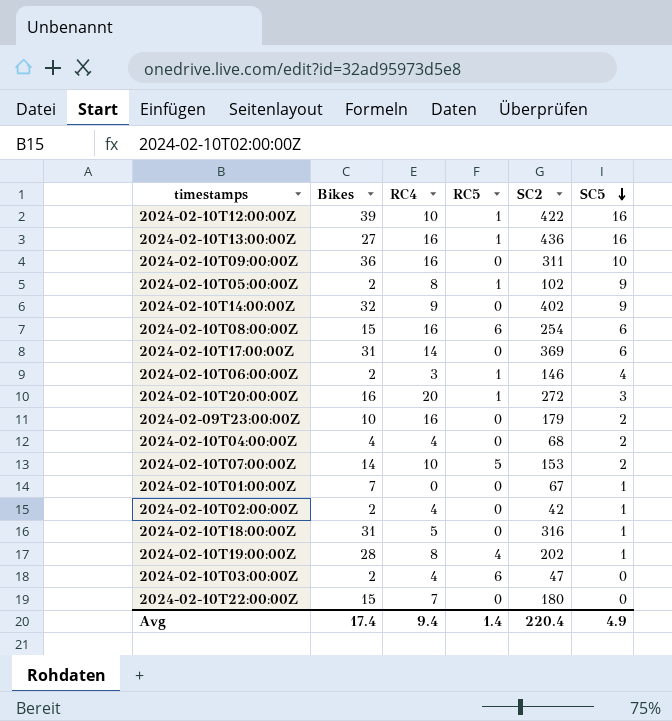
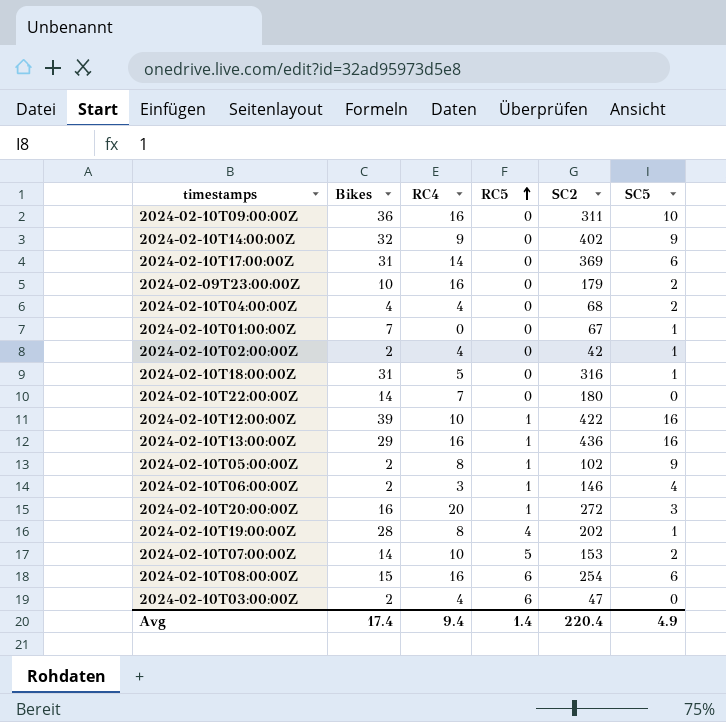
row order: SC5 descending -> RC5 ascending
2024-02-10T22:00:00Z | Bikes: 15 -> 14
2024-02-10T13:00:00Z | Bikes: 27 -> 29

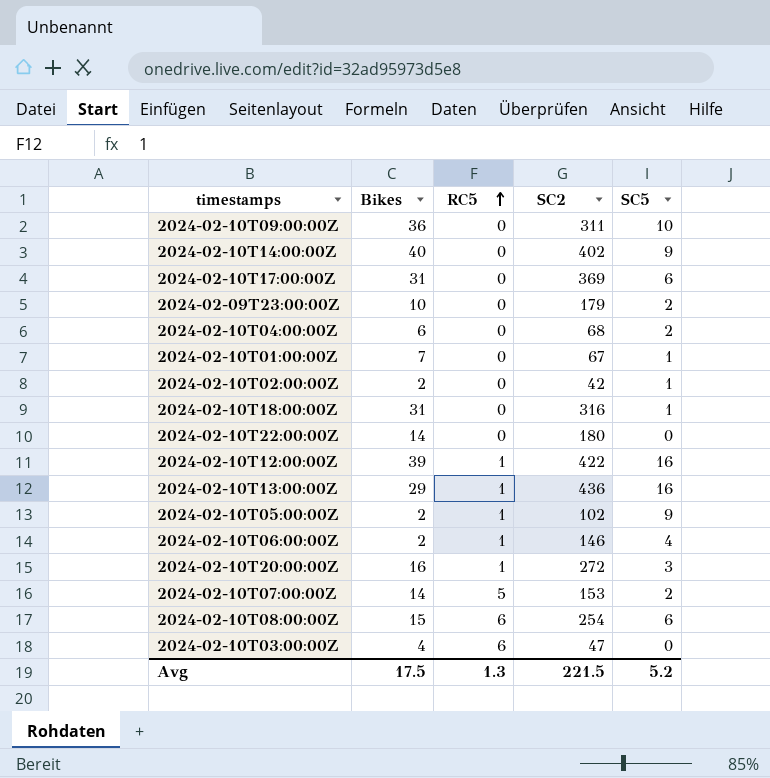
column RC4 | position: 3 -> none
row 2024-02-10T19:00:00Z: 28 | 8 | 4 | 202 | 1 -> none
2024-02-10T14:00:00Z | Bikes: 32 -> 40
2024-02-10T04:00:00Z | Bikes: 4 -> 6
2024-02-10T03:00:00Z | Bikes: 2 -> 4
Avg | Bikes: 17.4 -> 17.5
Avg | RC5: 1.4 -> 1.3
Avg | SC2: 220.4 -> 221.5
Avg | SC5: 4.9 -> 5.2

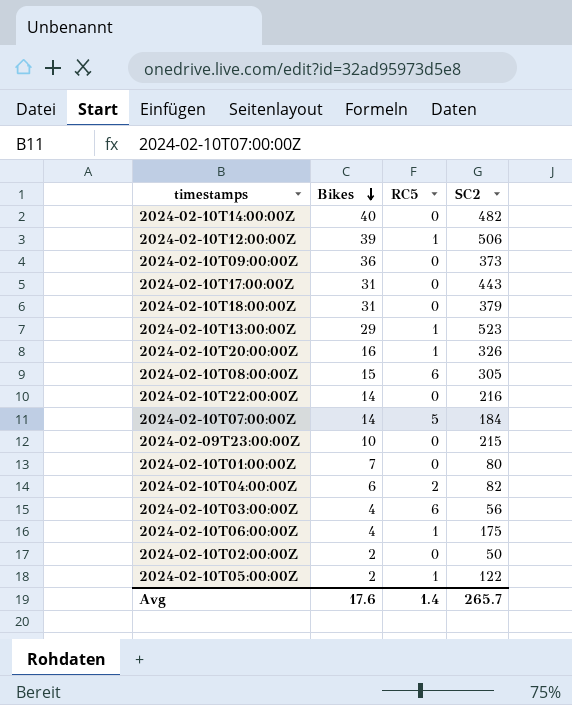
row order: RC5 ascending -> Bikes descending
column SC5 | position: 5 -> none
2024-02-10T14:00:00Z | SC2: 402 -> 482
2024-02-10T12:00:00Z | SC2: 422 -> 506
2024-02-10T09:00:00Z | SC2: 311 -> 373
2024-02-10T17:00:00Z | SC2: 369 -> 443
2024-02-10T18:00:00Z | SC2: 316 -> 379
2024-02-10T13:00:00Z | SC2: 436 -> 523
2024-02-10T20:00:00Z | SC2: 272 -> 326
2024-02-10T08:00:00Z | SC2: 254 -> 305
2024-02-10T22:00:00Z | SC2: 180 -> 216
2024-02-10T07:00:00Z | SC2: 153 -> 184
2024-02-09T23:00:00Z | SC2: 179 -> 215
2024-02-10T01:00:00Z | SC2: 67 -> 80
2024-02-10T04:00:00Z | RC5: 0 -> 2
2024-02-10T04:00:00Z | SC2: 68 -> 82
2024-02-10T03:00:00Z | SC2: 47 -> 56
2024-02-10T06:00:00Z | Bikes: 2 -> 4
2024-02-10T06:00:00Z | SC2: 146 -> 175
2024-02-10T02:00:00Z | SC2: 42 -> 50
2024-02-10T05:00:00Z | SC2: 102 -> 122
Avg | Bikes: 17.5 -> 17.6
Avg | RC5: 1.3 -> 1.4
Avg | SC2: 221.5 -> 265.7

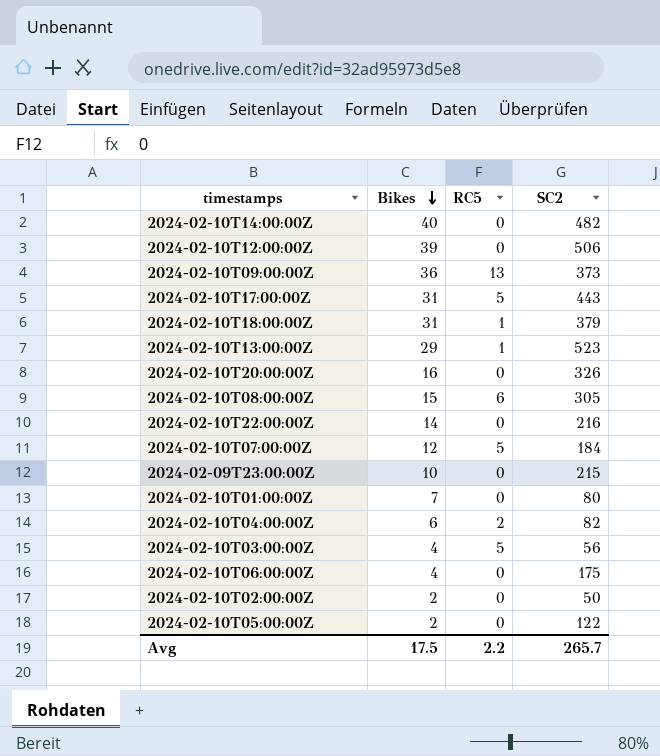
2024-02-10T12:00:00Z | RC5: 1 -> 0
2024-02-10T09:00:00Z | RC5: 0 -> 13
2024-02-10T17:00:00Z | RC5: 0 -> 5
2024-02-10T18:00:00Z | RC5: 0 -> 1
2024-02-10T20:00:00Z | RC5: 1 -> 0
2024-02-10T07:00:00Z | Bikes: 14 -> 12
2024-02-10T03:00:00Z | RC5: 6 -> 5
2024-02-10T06:00:00Z | RC5: 1 -> 0
2024-02-10T05:00:00Z | RC5: 1 -> 0
Avg | Bikes: 17.6 -> 17.5
Avg | RC5: 1.4 -> 2.2

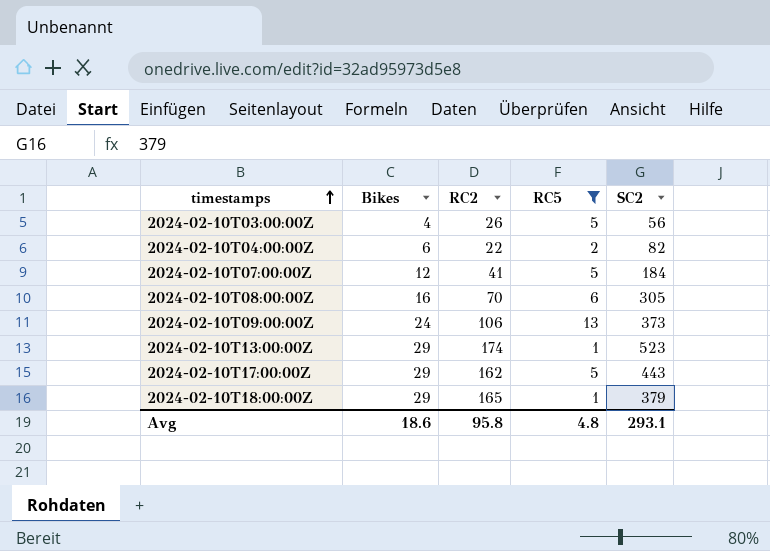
filter: none -> RC5 != 0
row order: Bikes descending -> timestamps ascending
column RC2 | position: none -> 3
2024-02-10T08:00:00Z | Bikes: 15 -> 16
2024-02-10T09:00:00Z | Bikes: 36 -> 24
2024-02-10T17:00:00Z | Bikes: 31 -> 29
2024-02-10T18:00:00Z | Bikes: 31 -> 29
Avg | Bikes: 17.5 -> 18.6
Avg | RC5: 2.2 -> 4.8
Avg | SC2: 265.7 -> 293.1

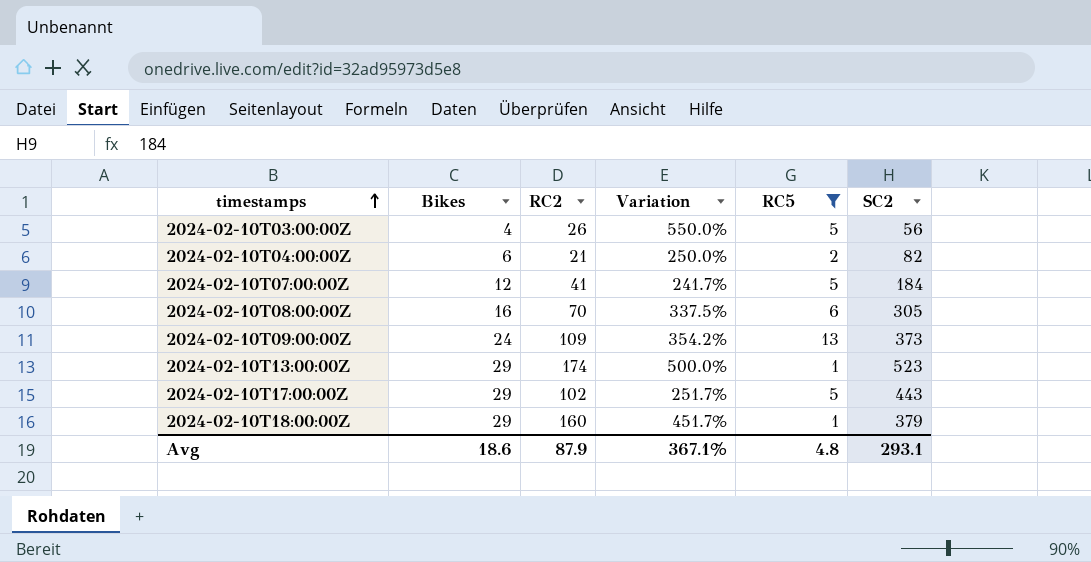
column Variation | formula: none -> ([RC2] - [Bikes]) / [Bikes]
2024-02-10T04:00:00Z | RC2: 22 -> 21
2024-02-10T09:00:00Z | RC2: 106 -> 109
2024-02-10T17:00:00Z | RC2: 162 -> 102
2024-02-10T18:00:00Z | RC2: 165 -> 160
Avg | RC2: 95.8 -> 87.9

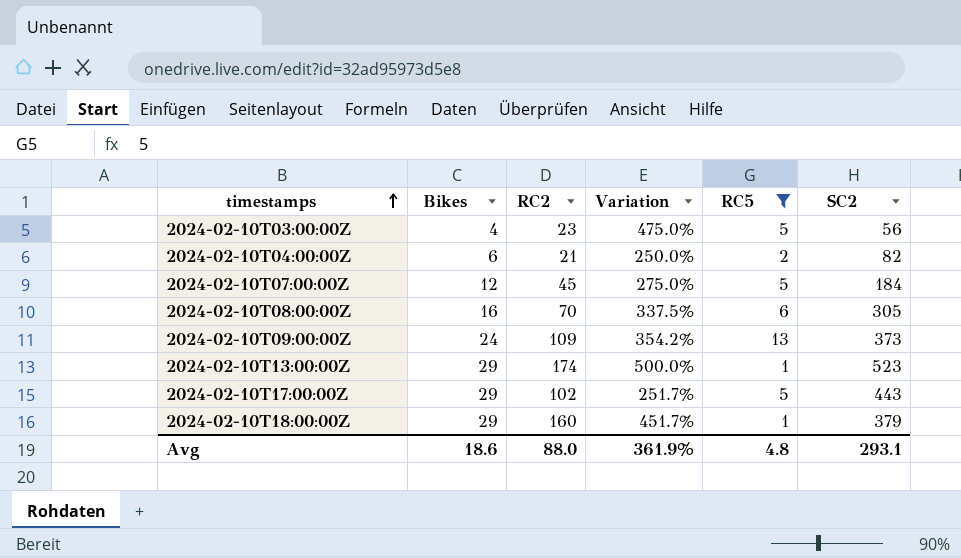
2024-02-10T03:00:00Z | RC2: 26 -> 23
2024-02-10T03:00:00Z | Variation: 550.0% -> 475.0%
2024-02-10T07:00:00Z | RC2: 41 -> 45
2024-02-10T07:00:00Z | Variation: 241.7% -> 275.0%
Avg | RC2: 87.9 -> 88.0
Avg | Variation: 367.1% -> 361.9%

